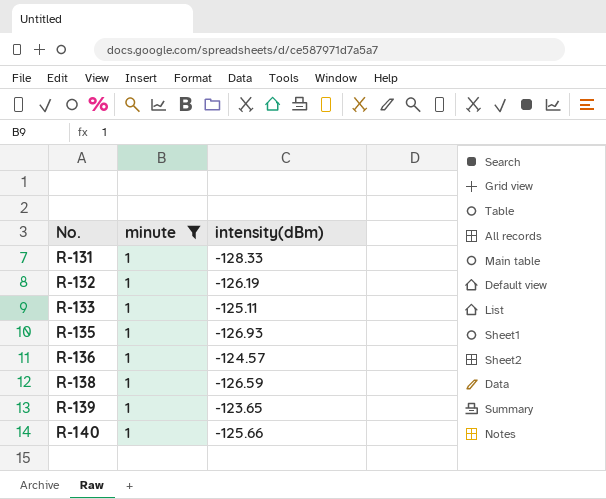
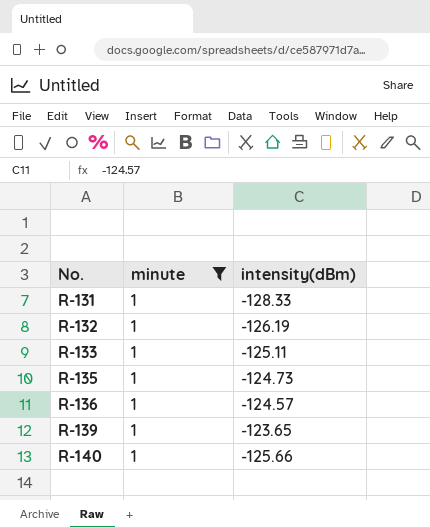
row R-138: 1 | -126.59 -> none
R-135 | intensity(dBm): -126.93 -> -124.73

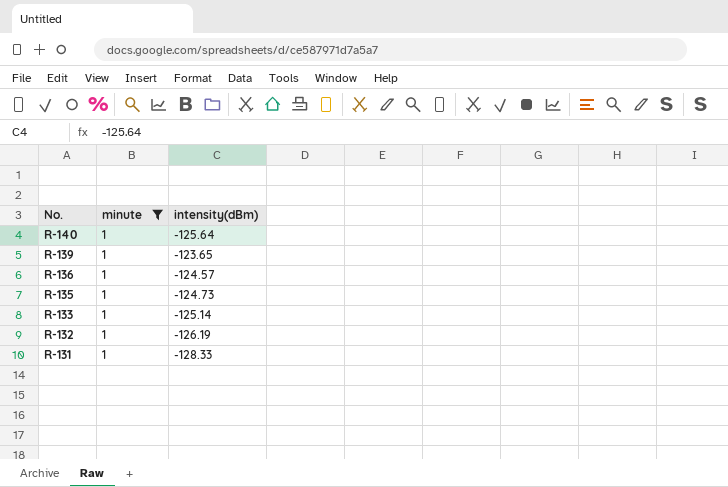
row order: No. ascending -> No. descending
R-140 | intensity(dBm): -125.66 -> -125.64
R-133 | intensity(dBm): -125.11 -> -125.14

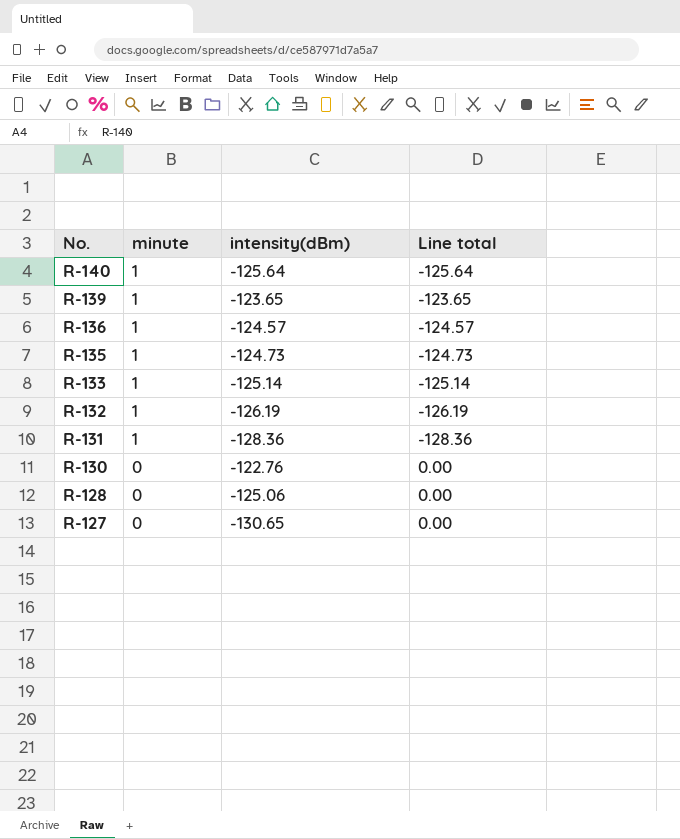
filter: minute = 1 -> none
column Line total | formula: none -> [minute] * [intensity(dBm)]
R-131 | intensity(dBm): -128.33 -> -128.36

